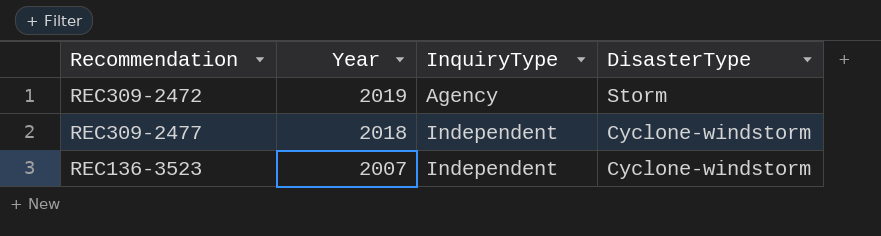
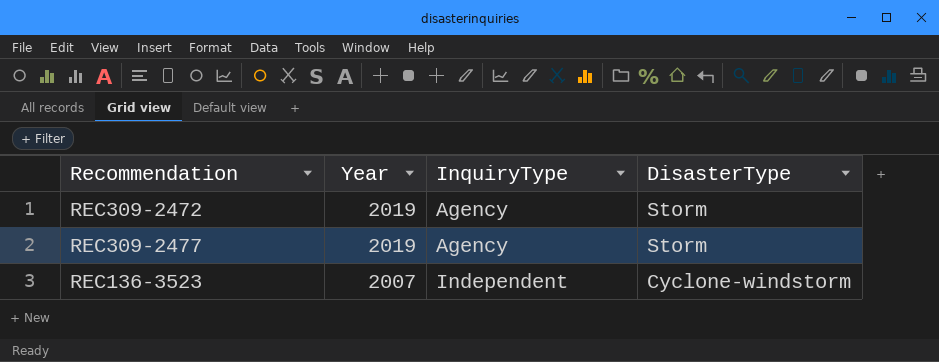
REC309-2477 | Year: 2018 -> 2019
REC309-2477 | InquiryType: Independent -> Agency
REC309-2477 | DisasterType: Cyclone-windstorm -> Storm

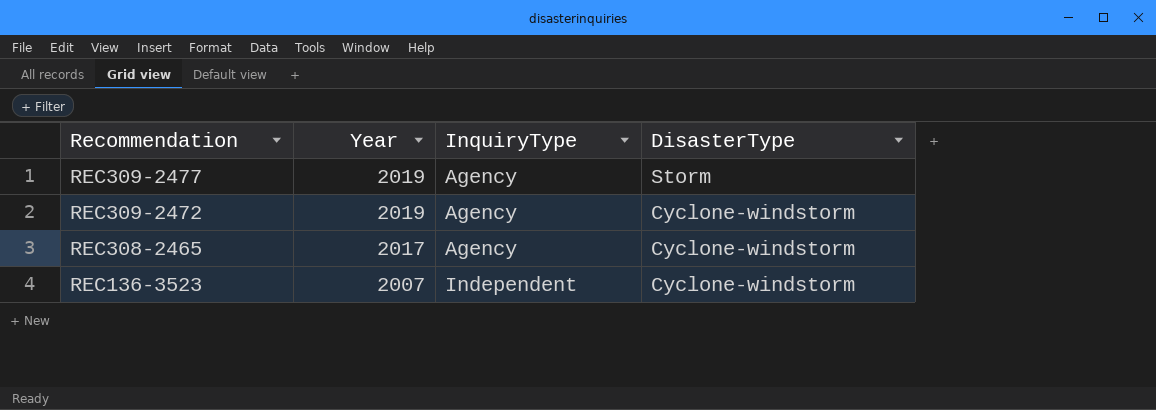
row order: Year descending -> Recommendation descending
REC309-2472 | DisasterType: Storm -> Cyclone-windstorm
row REC308-2465: none -> 2017 | Agency | Cyclone-windstorm

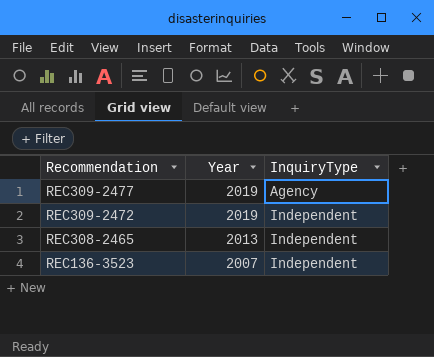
column DisasterType | position: 4 -> none
REC309-2472 | InquiryType: Agency -> Independent
REC308-2465 | Year: 2017 -> 2013
REC308-2465 | InquiryType: Agency -> Independent

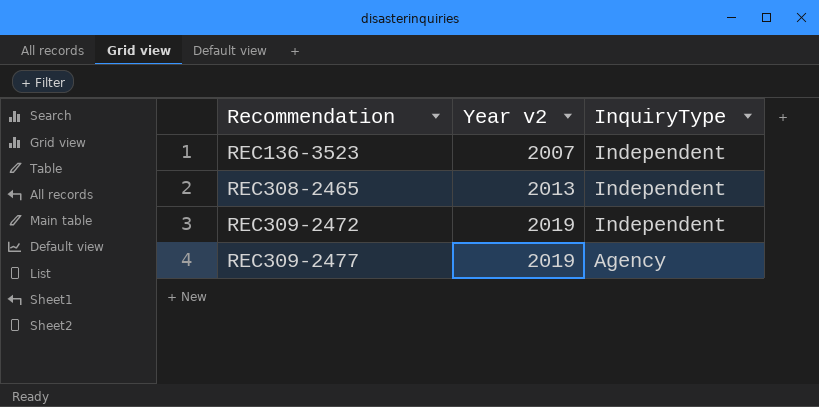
row order: Recommendation descending -> Recommendation ascending
column name: Year -> Year v2

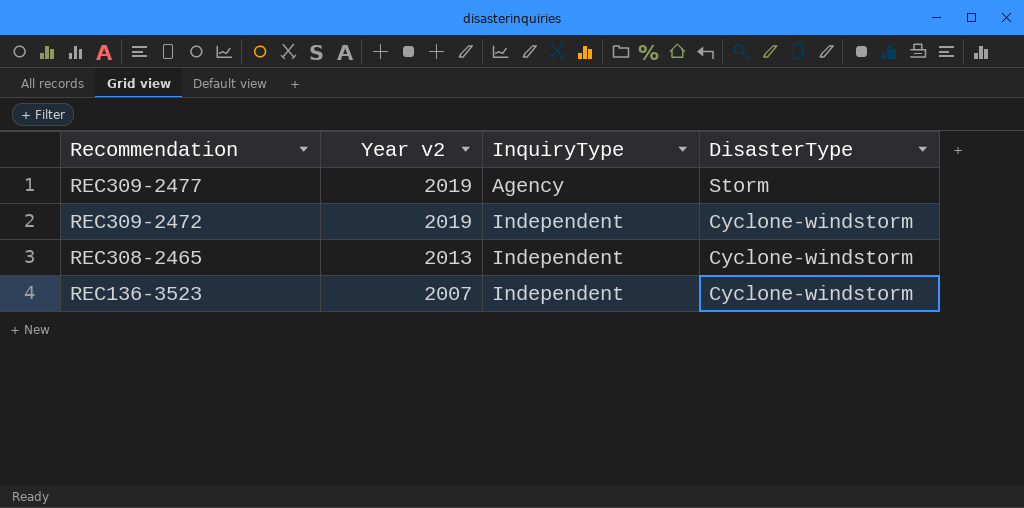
row order: Recommendation ascending -> Recommendation descending
column DisasterType | position: none -> 4

